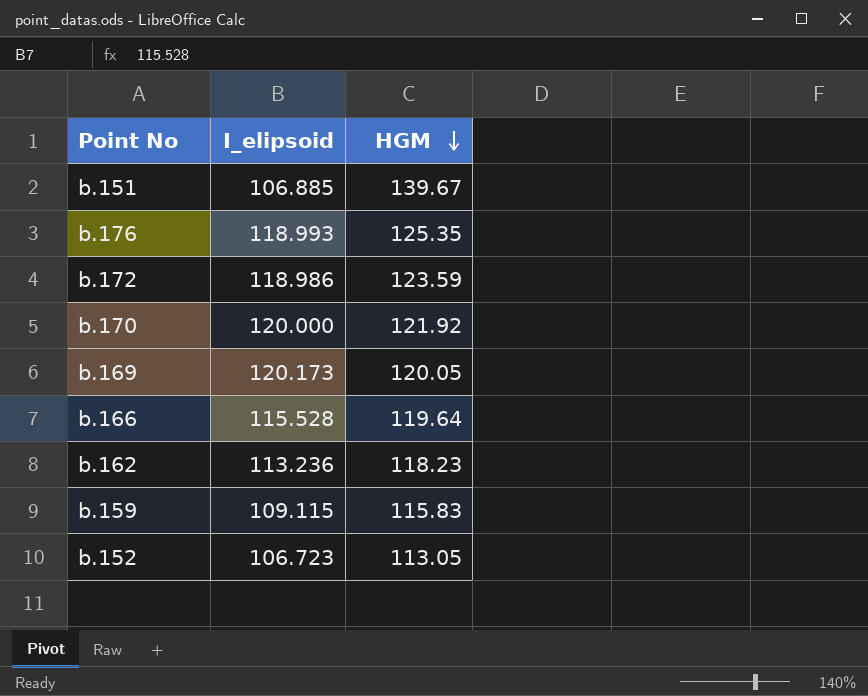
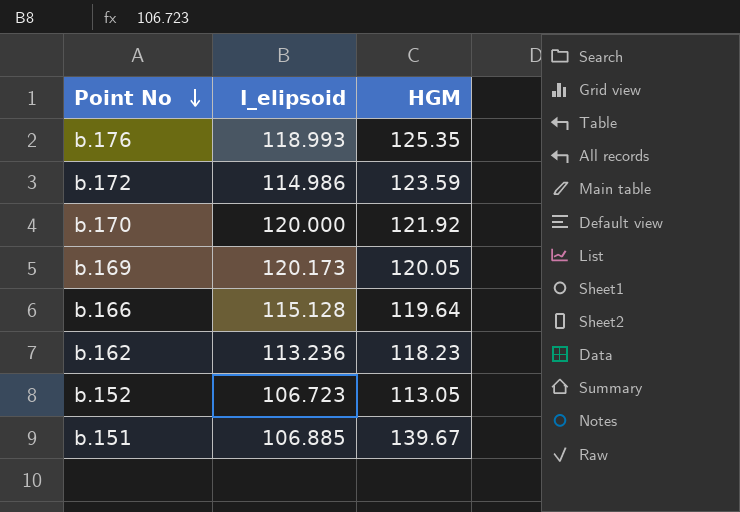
row order: HGM descending -> Point No descending
row b.159: 109.115 | 115.83 -> none
b.172 | I_elipsoid: 118.986 -> 114.986
b.166 | I_elipsoid: 115.528 -> 115.128

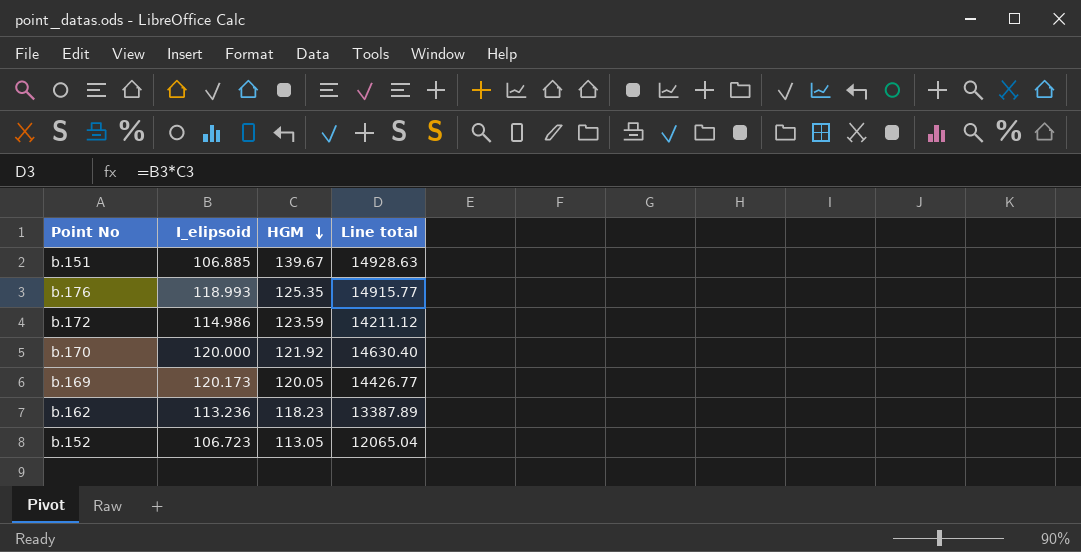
row order: Point No descending -> HGM descending
column Line total | formula: none -> [I_elipsoid] * [HGM]
row b.166: 115.128 | 119.64 -> none

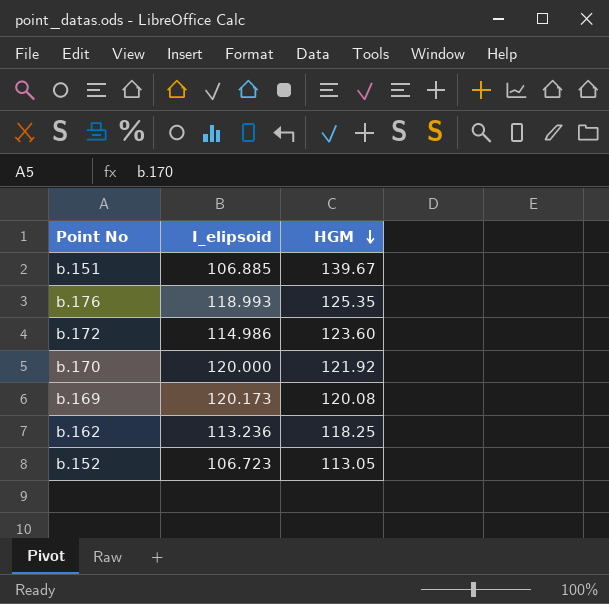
column Line total | formula: [I_elipsoid] * [HGM] -> none
b.172 | HGM: 123.59 -> 123.60
b.169 | HGM: 120.05 -> 120.08
b.162 | HGM: 118.23 -> 118.25

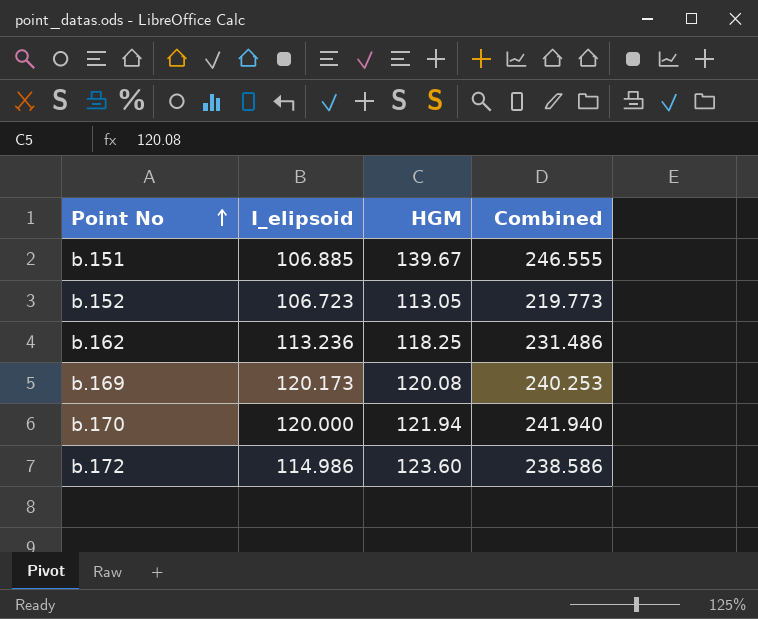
row order: HGM descending -> Point No ascending
column Combined | formula: none -> [I_elipsoid] + [HGM]
row b.176: 118.993 | 125.35 -> none
b.170 | HGM: 121.92 -> 121.94

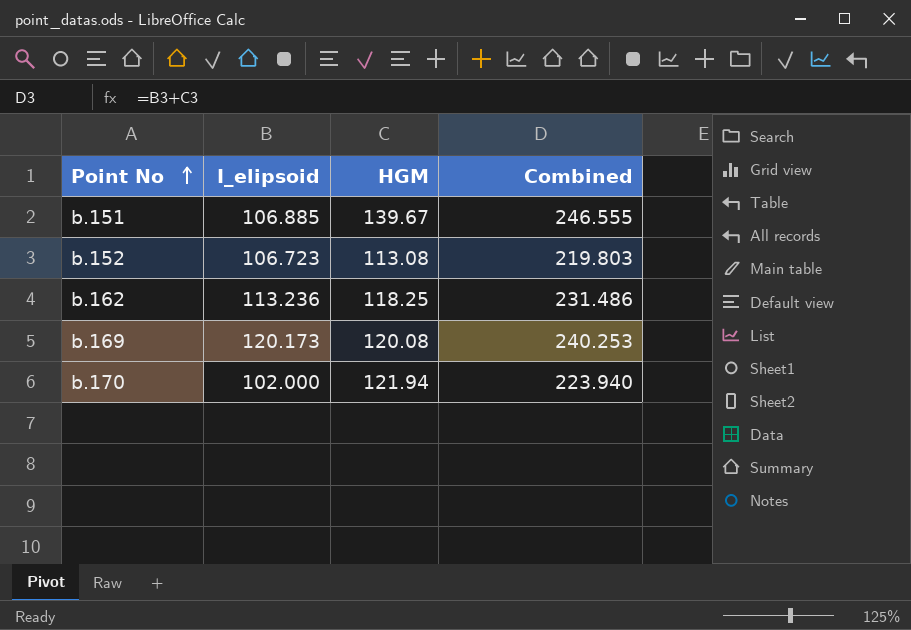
row b.172: 114.986 | 123.60 | 238.586 -> none
b.152 | HGM: 113.05 -> 113.08
b.152 | Combined: 219.773 -> 219.803
b.170 | I_elipsoid: 120.000 -> 102.000
b.170 | Combined: 241.940 -> 223.940

